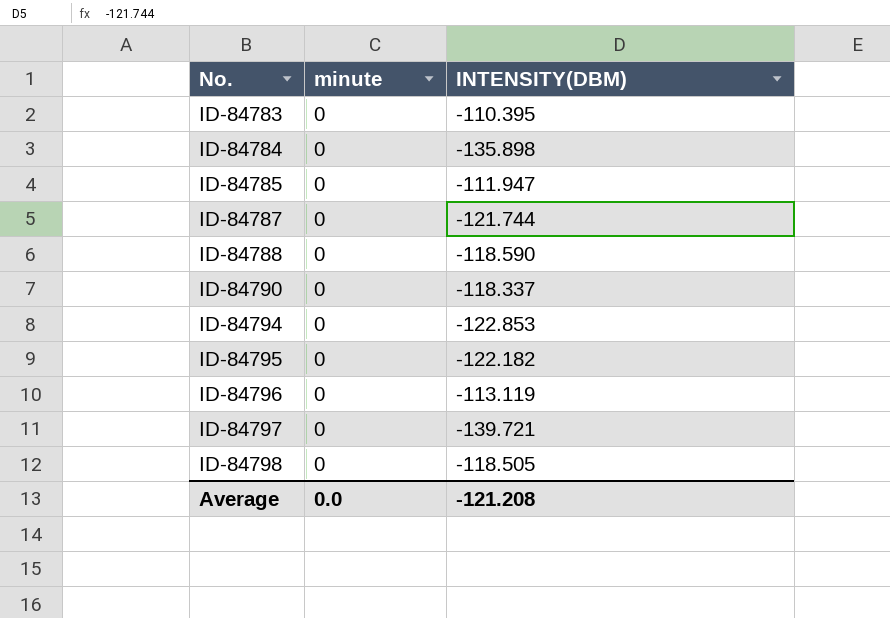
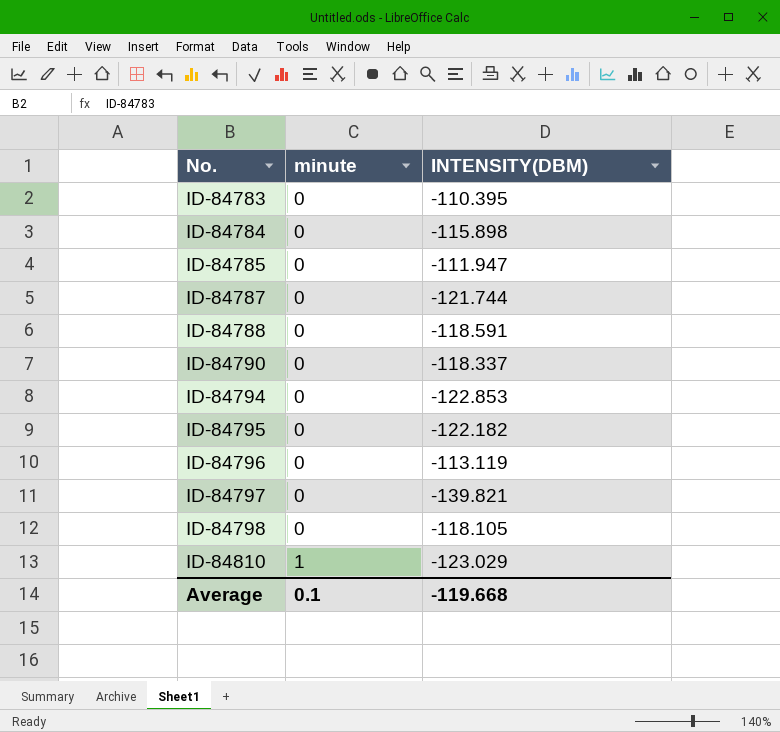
ID-84784 | INTENSITY(DBM): -135.898 -> -115.898
ID-84788 | INTENSITY(DBM): -118.590 -> -118.591
ID-84797 | INTENSITY(DBM): -139.721 -> -139.821
ID-84798 | INTENSITY(DBM): -118.505 -> -118.105
row ID-84810: none -> 1 | -123.029
Average | minute: 0.0 -> 0.1
Average | INTENSITY(DBM): -121.208 -> -119.668

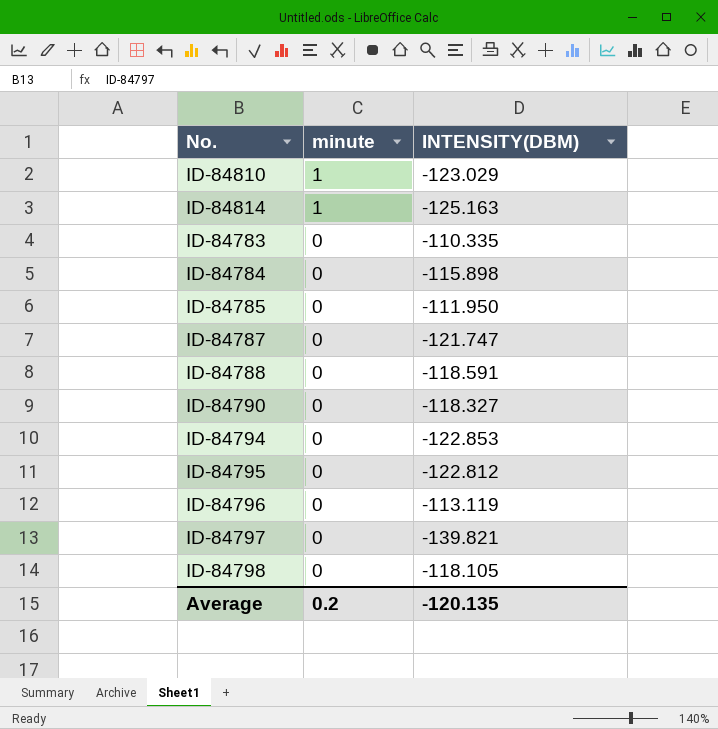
row order: No. ascending -> minute descending
row ID-84814: none -> 1 | -125.163
ID-84783 | INTENSITY(DBM): -110.395 -> -110.335
ID-84785 | INTENSITY(DBM): -111.947 -> -111.950
ID-84787 | INTENSITY(DBM): -121.744 -> -121.747
ID-84790 | INTENSITY(DBM): -118.337 -> -118.327
ID-84795 | INTENSITY(DBM): -122.182 -> -122.812
Average | minute: 0.1 -> 0.2
Average | INTENSITY(DBM): -119.668 -> -120.135

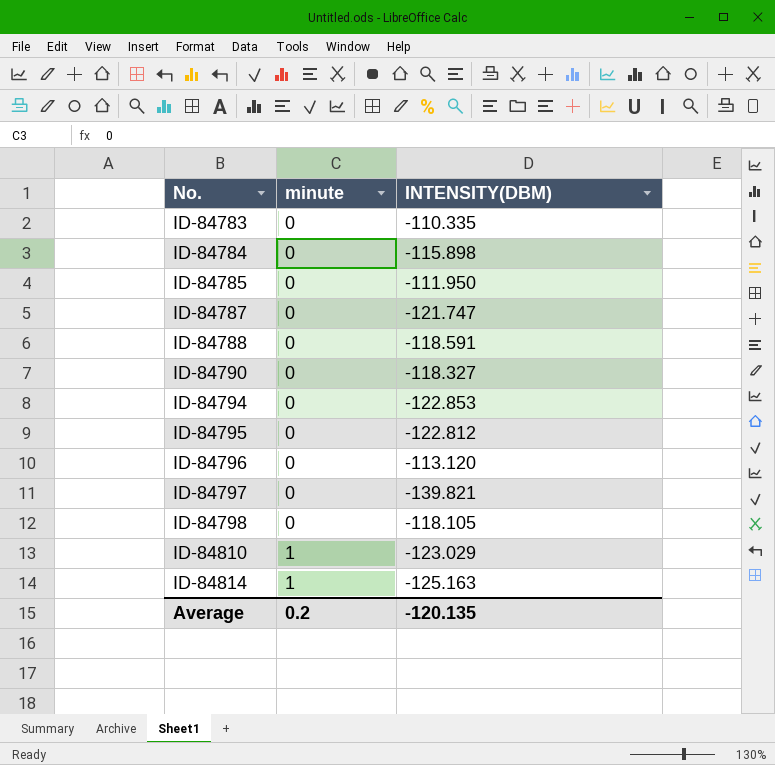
row order: minute descending -> No. ascending
ID-84796 | INTENSITY(DBM): -113.119 -> -113.120

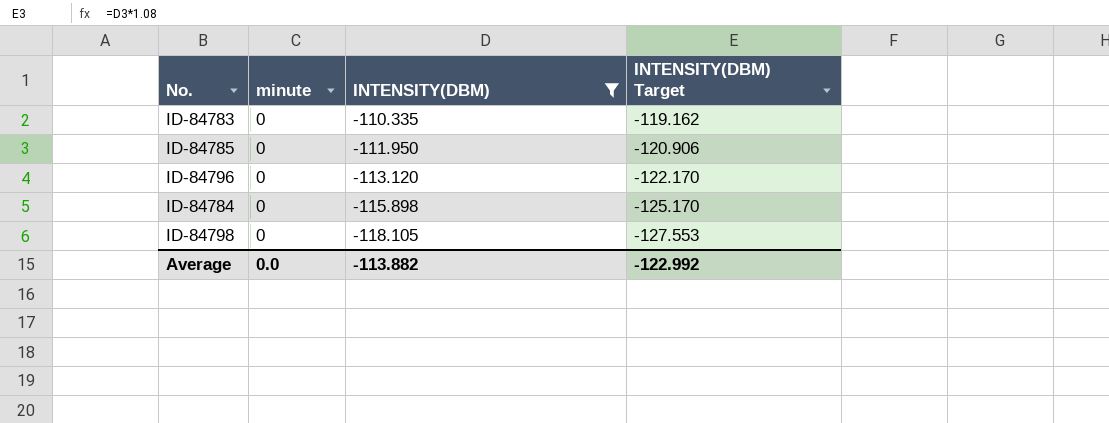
filter: none -> INTENSITY(DBM) >= -118.105
row order: No. ascending -> INTENSITY(DBM) descending
column INTENSITY(DBM) Target | formula: none -> [INTENSITY(DBM)] * 1.08
Average | minute: 0.2 -> 0.0
Average | INTENSITY(DBM): -120.135 -> -113.882

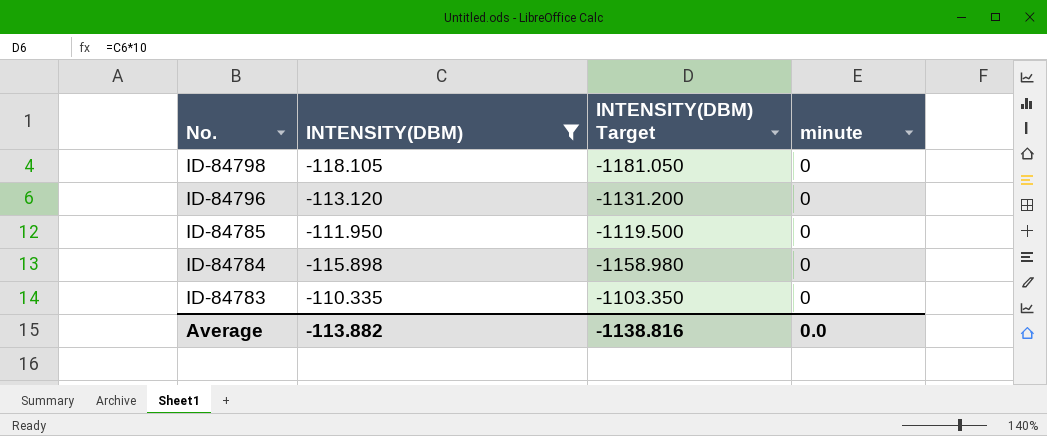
row order: INTENSITY(DBM) descending -> No. descending
column INTENSITY(DBM) Target | formula: [INTENSITY(DBM)] * 1.08 -> [INTENSITY(DBM)] * 10
column minute | position: 2 -> 4
Average | INTENSITY(DBM) Target: -122.992 -> -1138.816

